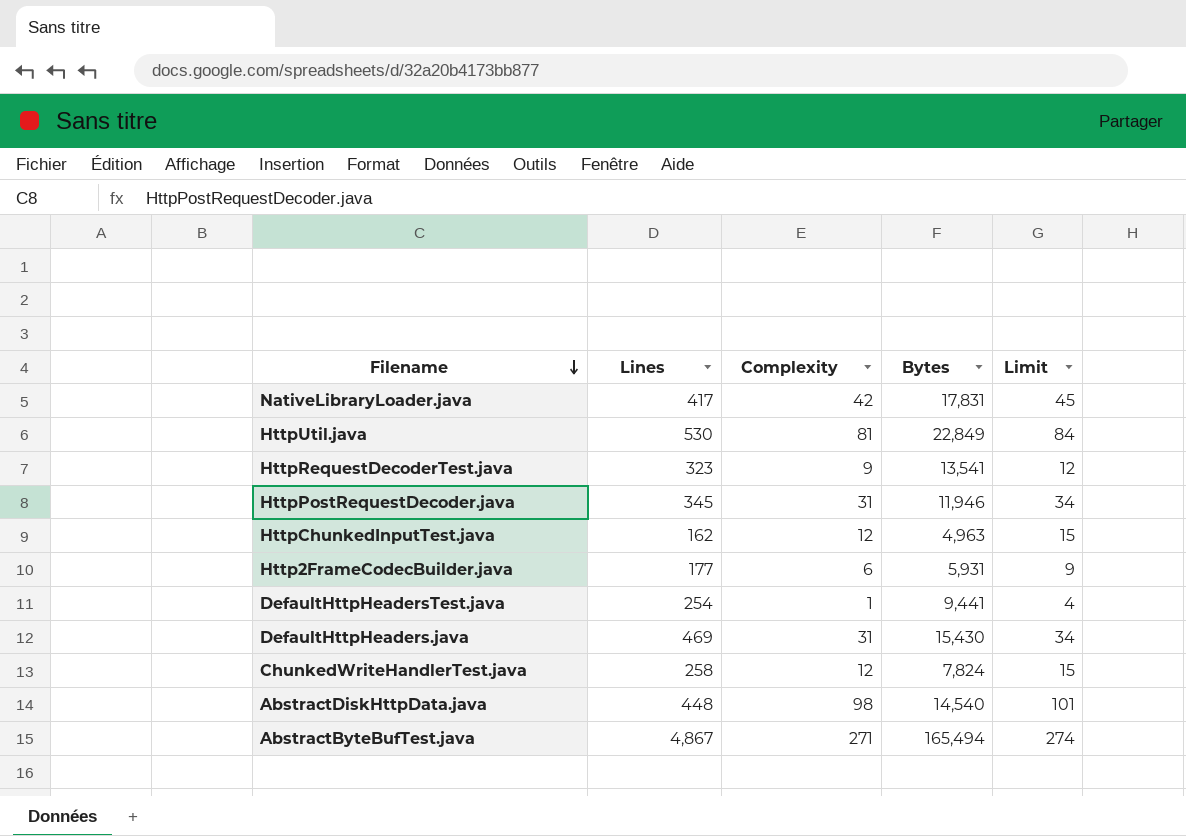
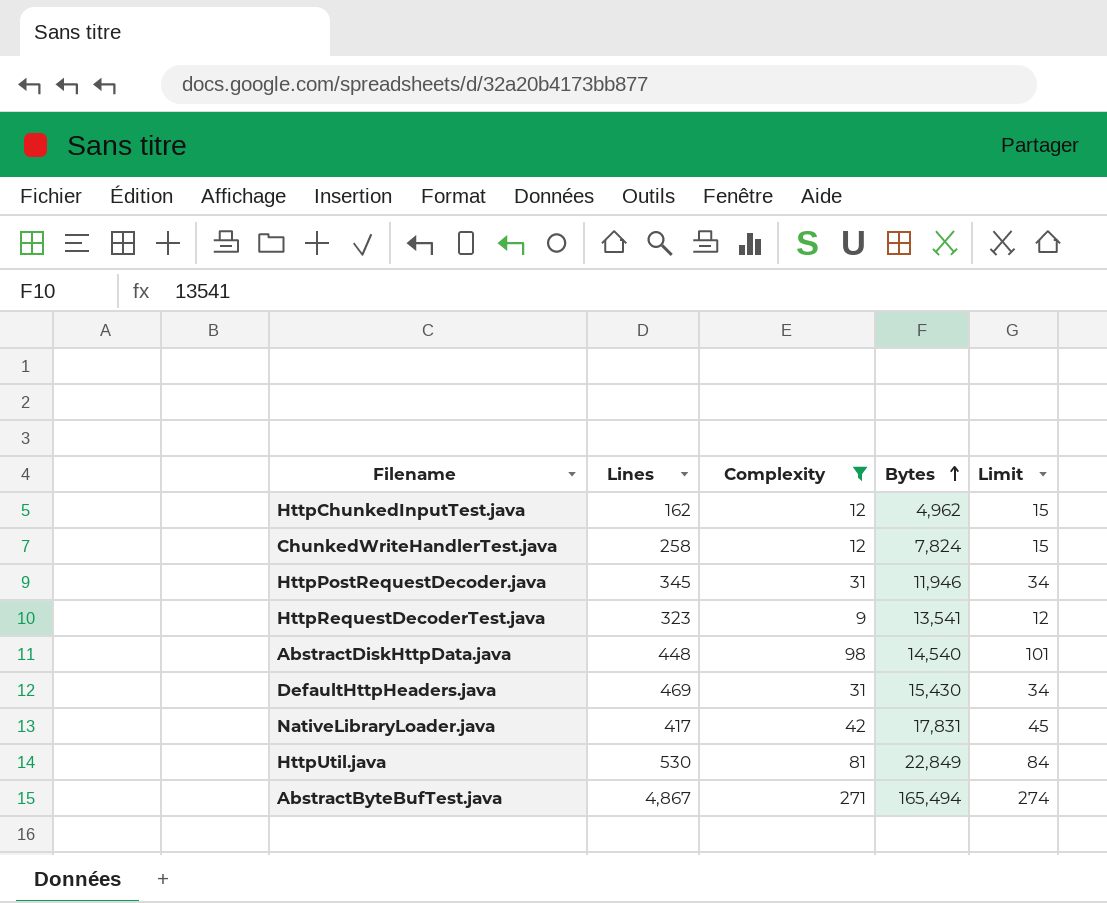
filter: none -> Complexity >= 9
row order: Filename descending -> Bytes ascending
HttpChunkedInputTest.java | Bytes: 4,963 -> 4,962

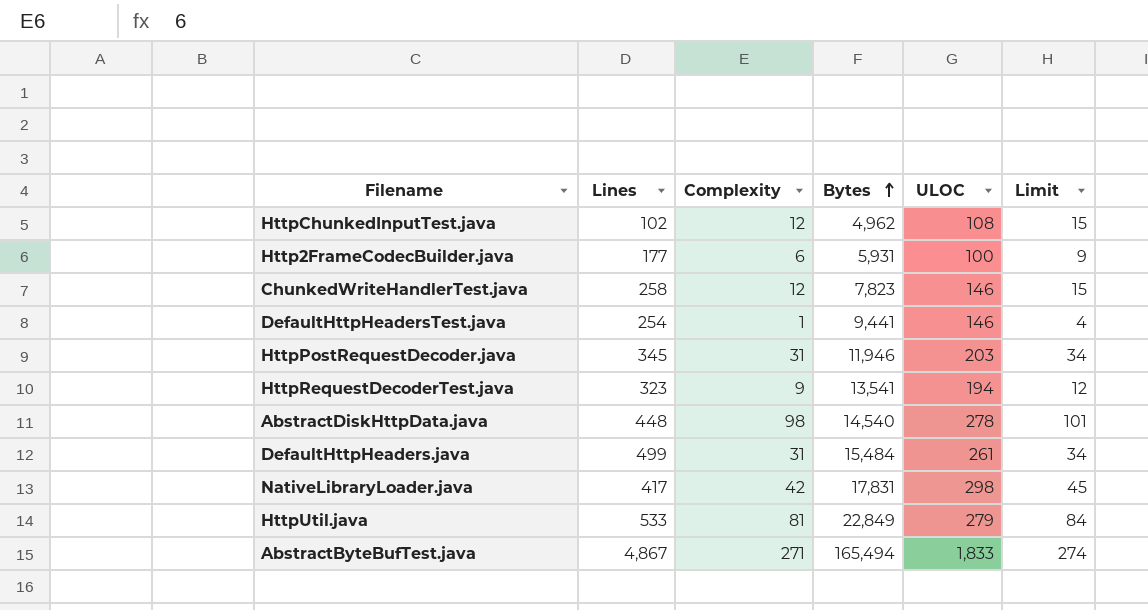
filter: Complexity >= 9 -> none
column ULOC | position: none -> 5
HttpChunkedInputTest.java | Lines: 162 -> 102
ChunkedWriteHandlerTest.java | Bytes: 7,824 -> 7,823
DefaultHttpHeaders.java | Lines: 469 -> 499
DefaultHttpHeaders.java | Bytes: 15,430 -> 15,484
HttpUtil.java | Lines: 530 -> 533

